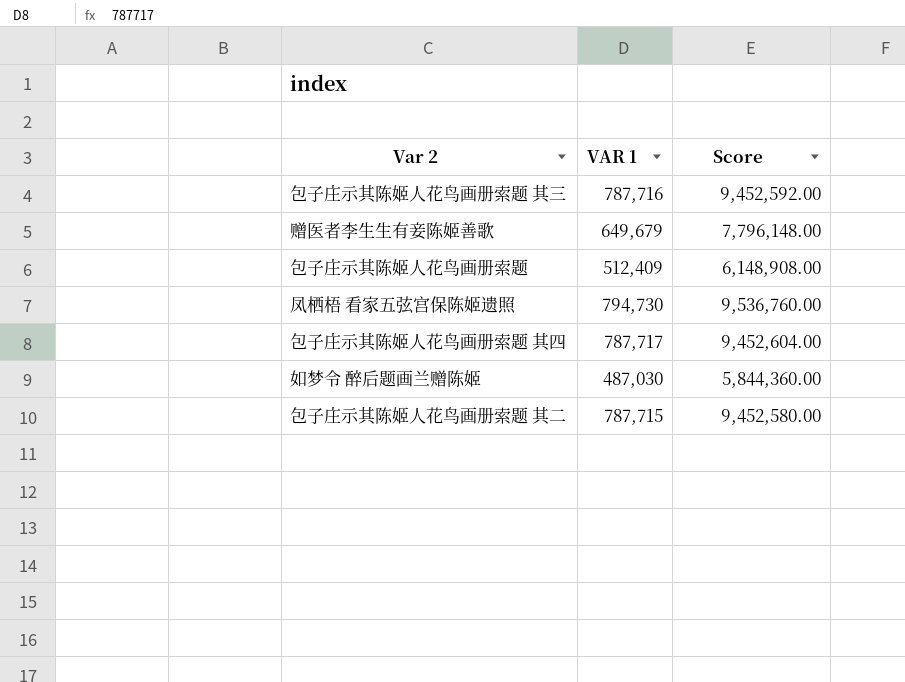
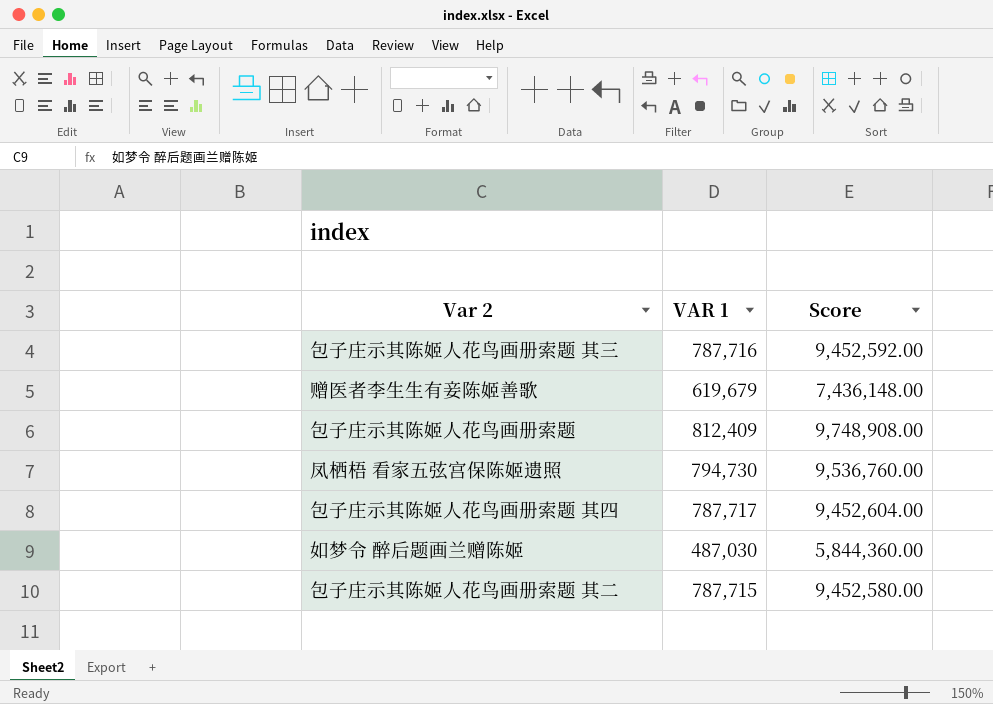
赠医者李生生有妾陈姬善歌 | VAR 1: 649,679 -> 619,679
赠医者李生生有妾陈姬善歌 | Score: 7,796,148.00 -> 7,436,148.00
包子庄示其陈姬人花鸟画册索题 | VAR 1: 512,409 -> 812,409
包子庄示其陈姬人花鸟画册索题 | Score: 6,148,908.00 -> 9,748,908.00

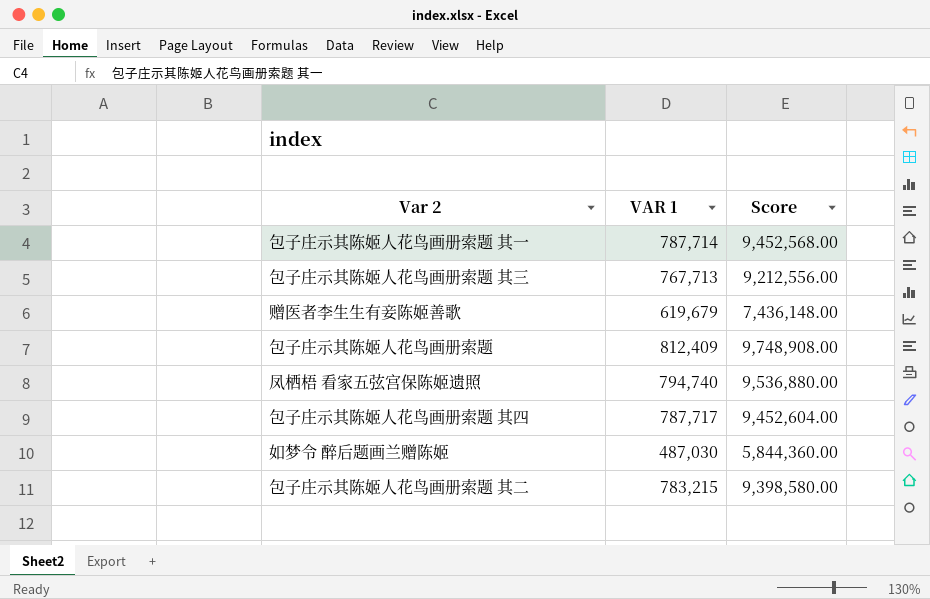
row 包子庄示其陈姬人花鸟画册索题 其一: none -> 787,714 | 9,452,568.00
包子庄示其陈姬人花鸟画册索题 其三 | VAR 1: 787,716 -> 767,713
包子庄示其陈姬人花鸟画册索题 其三 | Score: 9,452,592.00 -> 9,212,556.00
凤栖梧 看家五弦宫保陈姬遗照 | VAR 1: 794,730 -> 794,740
凤栖梧 看家五弦宫保陈姬遗照 | Score: 9,536,760.00 -> 9,536,880.00
包子庄示其陈姬人花鸟画册索题 其二 | VAR 1: 787,715 -> 783,215
包子庄示其陈姬人花鸟画册索题 其二 | Score: 9,452,580.00 -> 9,398,580.00

